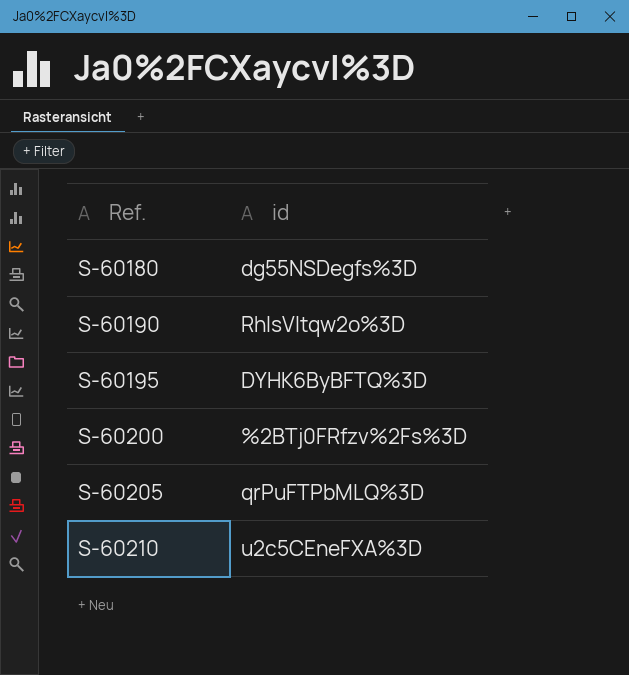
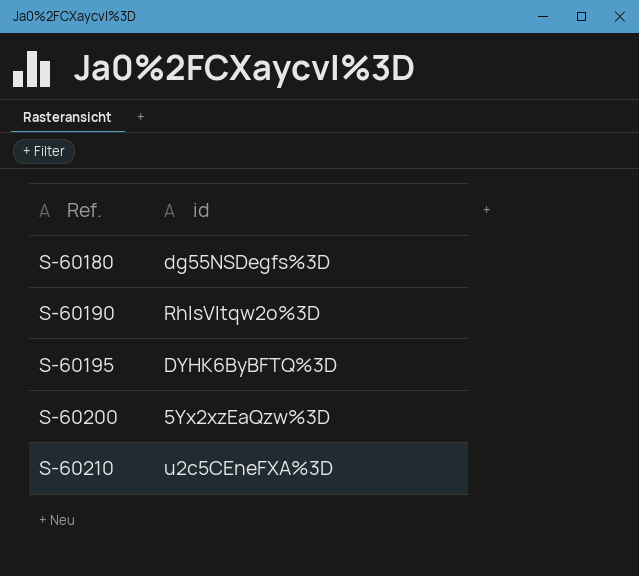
row S-60205: qrPuFTPbMLQ%3D -> none
S-60200 | id: %2BTj0FRfzv%2Fs%3D -> 5Yx2xzEaQzw%3D

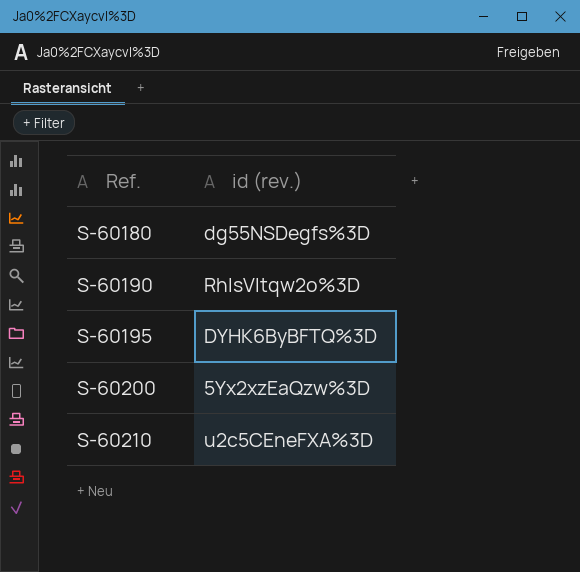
column name: id -> id (rev.)

